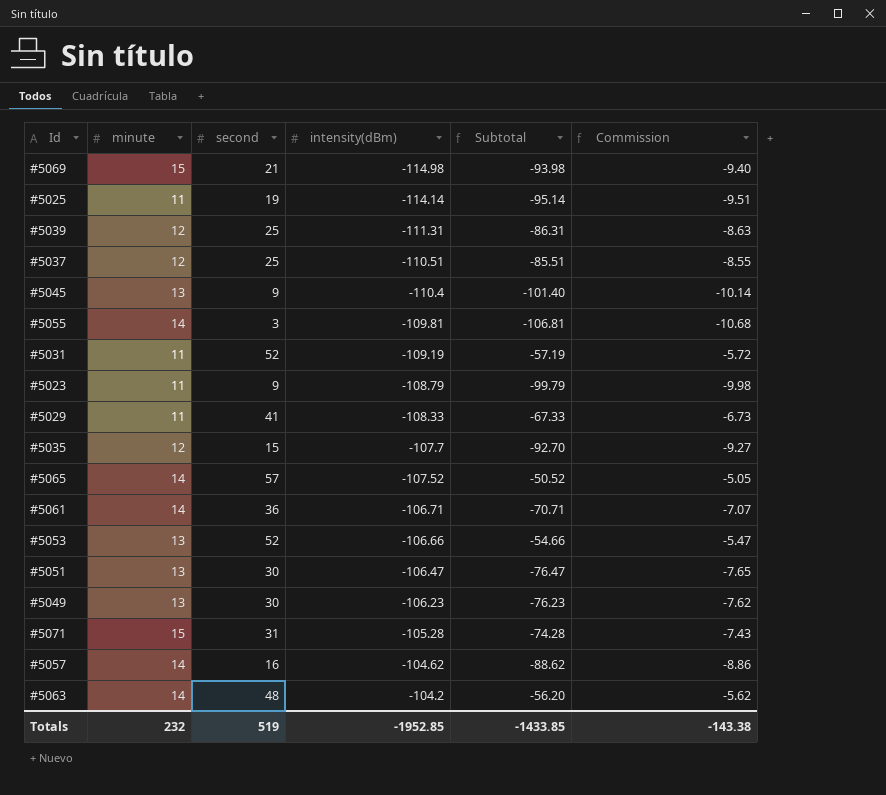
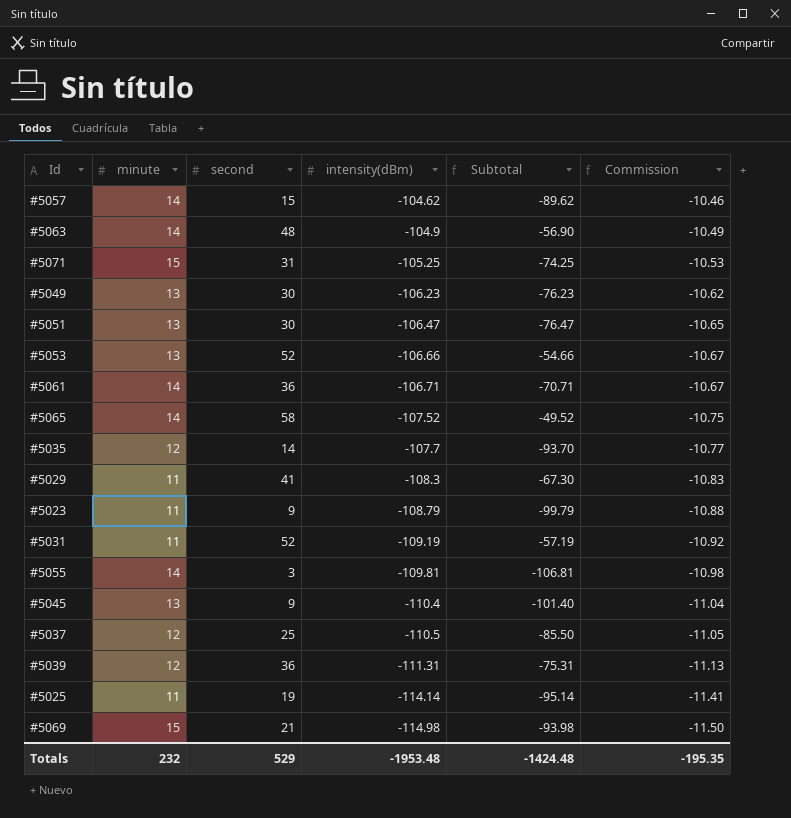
row order: intensity(dBm) ascending -> intensity(dBm) descending
column Commission | formula: [Subtotal] * 0.1 -> [intensity(dBm)] * 0.1
#5057 | second: 16 -> 15
#5057 | Subtotal: -88.62 -> -89.62
#5063 | intensity(dBm): -104.2 -> -104.9
#5063 | Subtotal: -56.20 -> -56.90
#5071 | intensity(dBm): -105.28 -> -105.25
#5071 | Subtotal: -74.28 -> -74.25
#5065 | second: 57 -> 58
#5065 | Subtotal: -50.52 -> -49.52
#5035 | second: 15 -> 14
#5035 | Subtotal: -92.70 -> -93.70
#5029 | intensity(dBm): -108.33 -> -108.3
#5029 | Subtotal: -67.33 -> -67.30
#5037 | intensity(dBm): -110.51 -> -110.5
#5037 | Subtotal: -85.51 -> -85.50
#5039 | second: 25 -> 36
#5039 | Subtotal: -86.31 -> -75.31
Totals | second: 519 -> 529
Totals | intensity(dBm): -1952.85 -> -1953.48
Totals | Subtotal: -1433.85 -> -1424.48
Totals | Commission: -143.38 -> -195.35

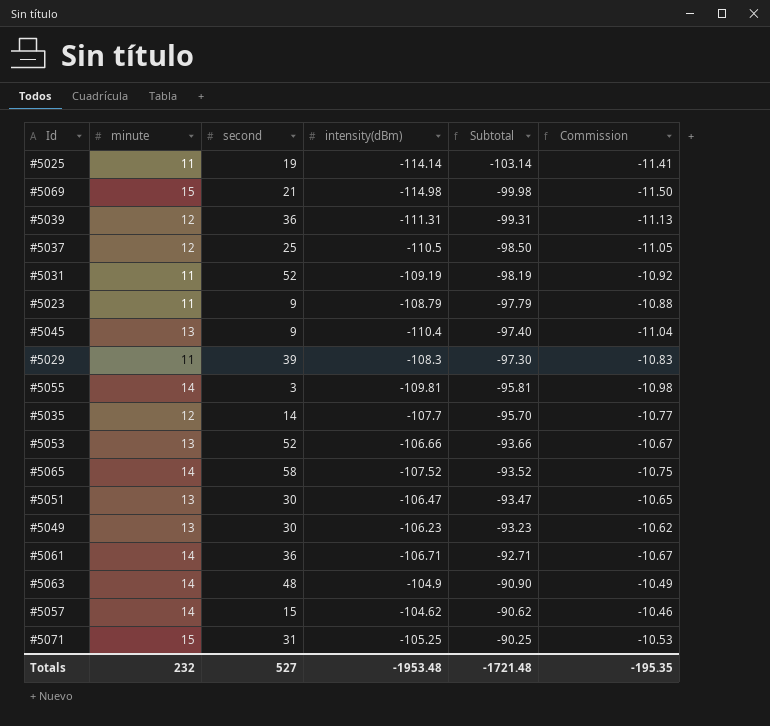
row order: intensity(dBm) descending -> Subtotal ascending
column Subtotal | formula: [second] + [intensity(dBm)] -> [minute] + [intensity(dBm)]
#5029 | second: 41 -> 39
Totals | second: 529 -> 527
Totals | Subtotal: -1424.48 -> -1721.48

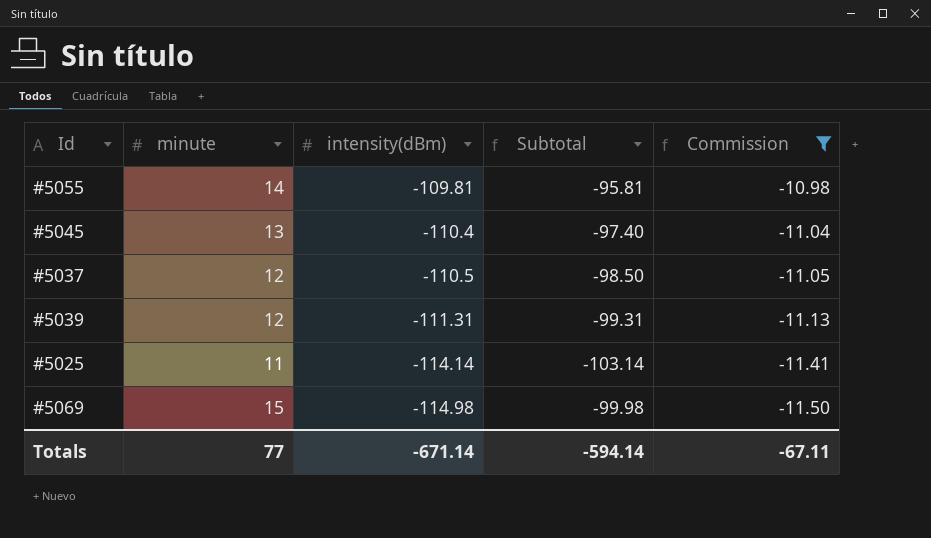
filter: none -> Commission <= -10.98
row order: Subtotal ascending -> intensity(dBm) descending
column second | position: 3 -> none
Totals | minute: 232 -> 77
Totals | intensity(dBm): -1953.48 -> -671.14
Totals | Subtotal: -1721.48 -> -594.14
Totals | Commission: -195.35 -> -67.11

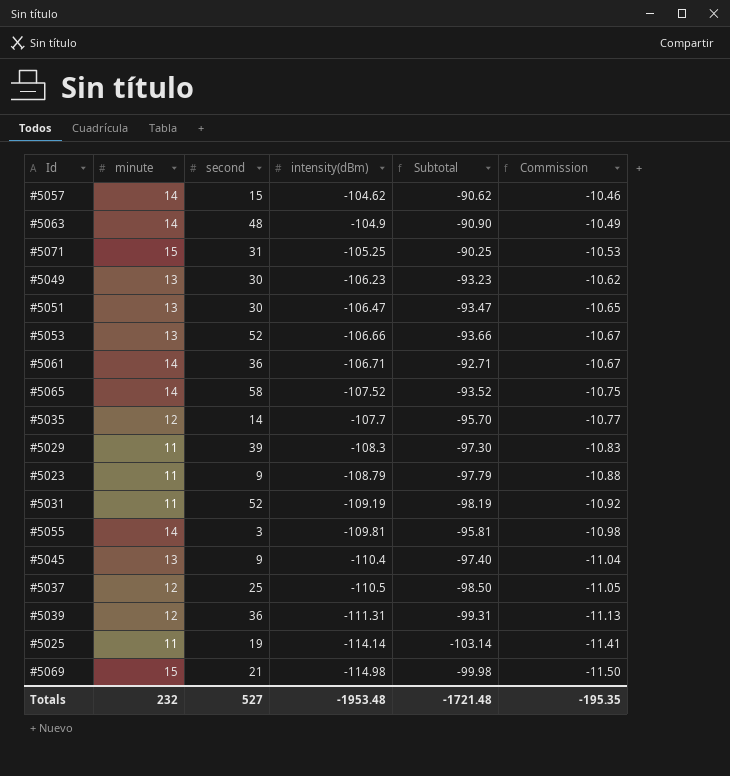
filter: Commission <= -10.98 -> none
column second | position: none -> 3
Totals | minute: 77 -> 232
Totals | intensity(dBm): -671.14 -> -1953.48
Totals | Subtotal: -594.14 -> -1721.48
Totals | Commission: -67.11 -> -195.35

